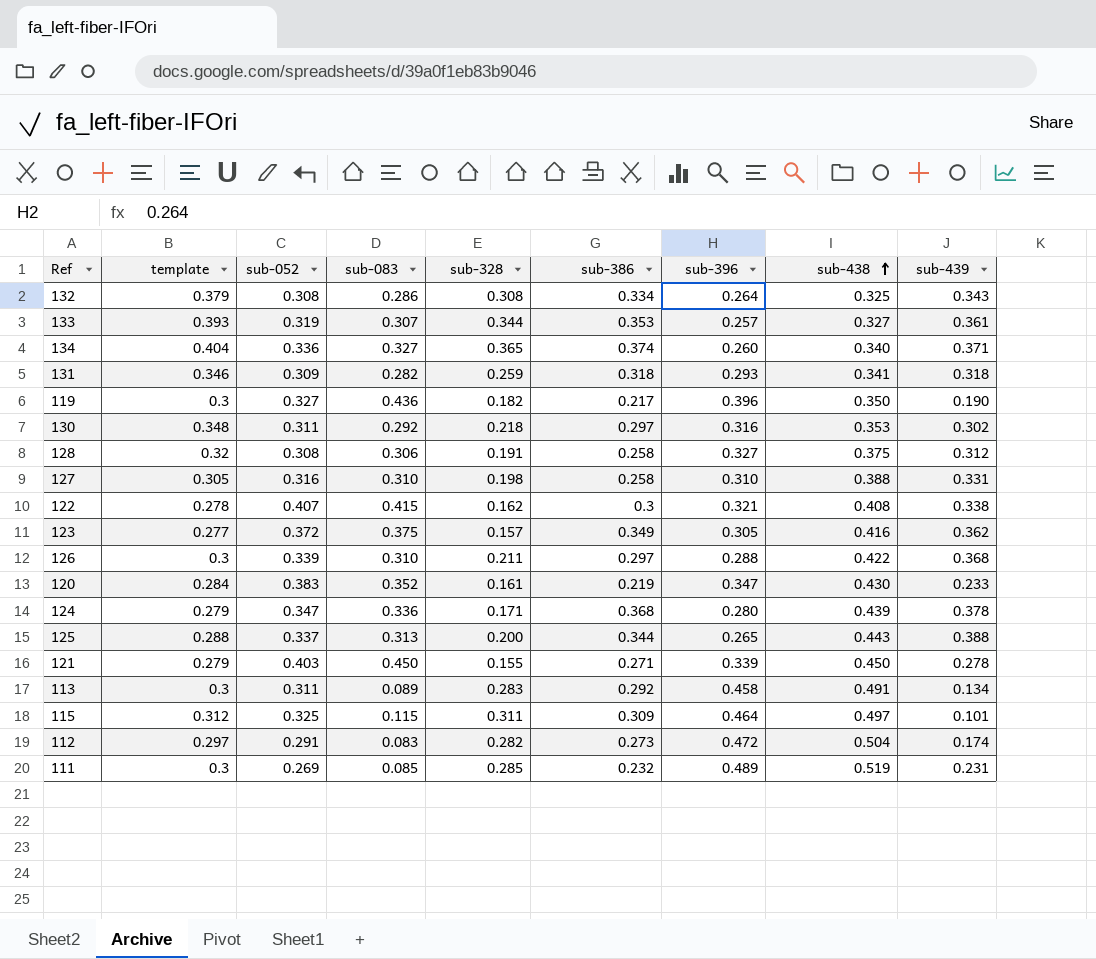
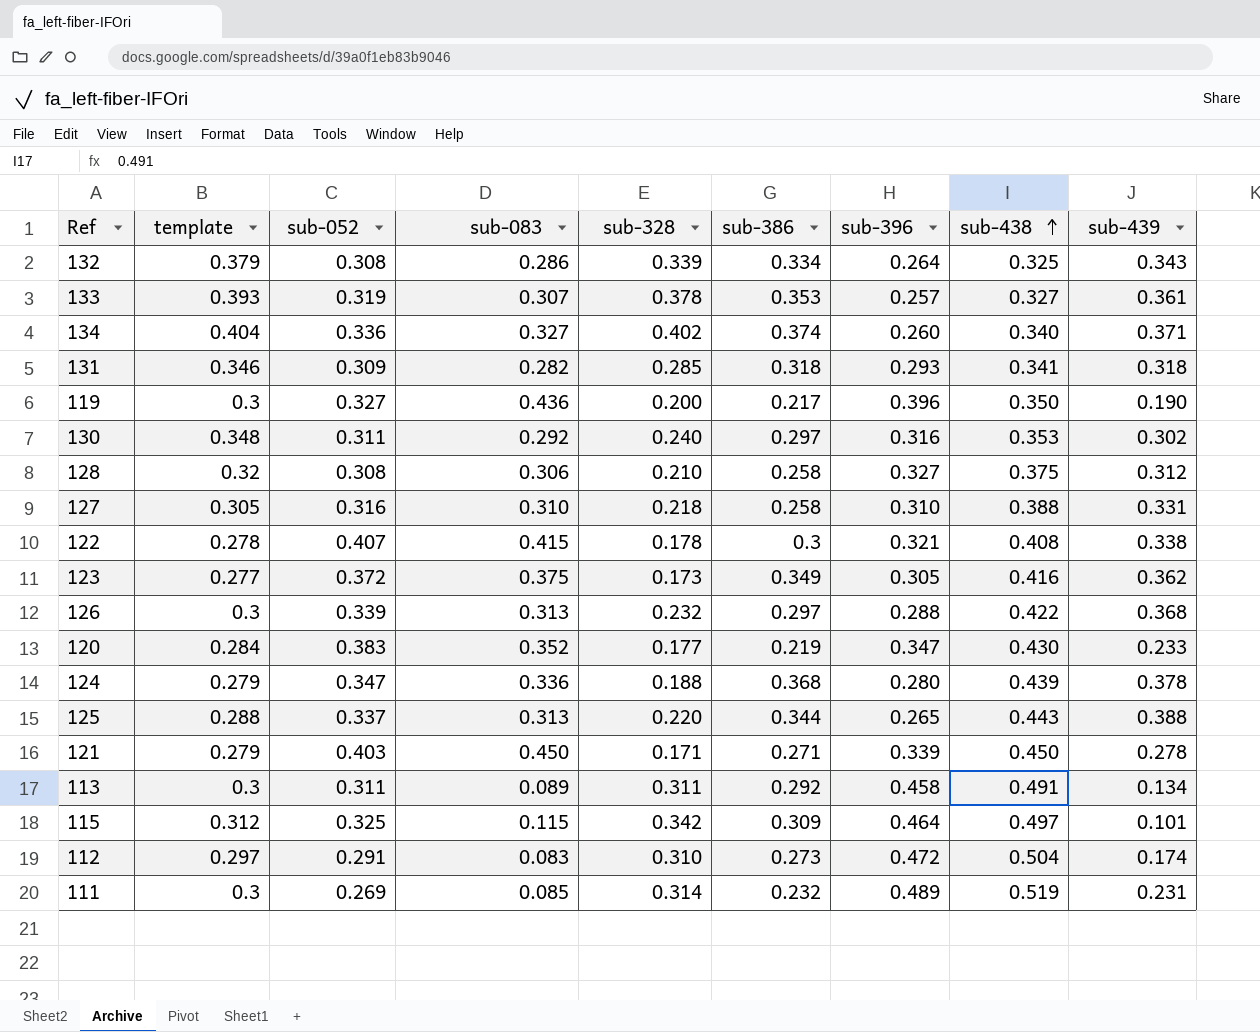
132 | sub-328: 0.308 -> 0.339
133 | sub-328: 0.344 -> 0.378
134 | sub-328: 0.365 -> 0.402
131 | sub-328: 0.259 -> 0.285
119 | sub-328: 0.182 -> 0.200
130 | sub-328: 0.218 -> 0.240
128 | sub-328: 0.191 -> 0.210
127 | sub-328: 0.198 -> 0.218
122 | sub-328: 0.162 -> 0.178
123 | sub-328: 0.157 -> 0.173
126 | sub-083: 0.310 -> 0.313
126 | sub-328: 0.211 -> 0.232
120 | sub-328: 0.161 -> 0.177
124 | sub-328: 0.171 -> 0.188
125 | sub-328: 0.200 -> 0.220
121 | sub-328: 0.155 -> 0.171
113 | sub-328: 0.283 -> 0.311
115 | sub-328: 0.311 -> 0.342
112 | sub-328: 0.282 -> 0.310
111 | sub-328: 0.285 -> 0.314

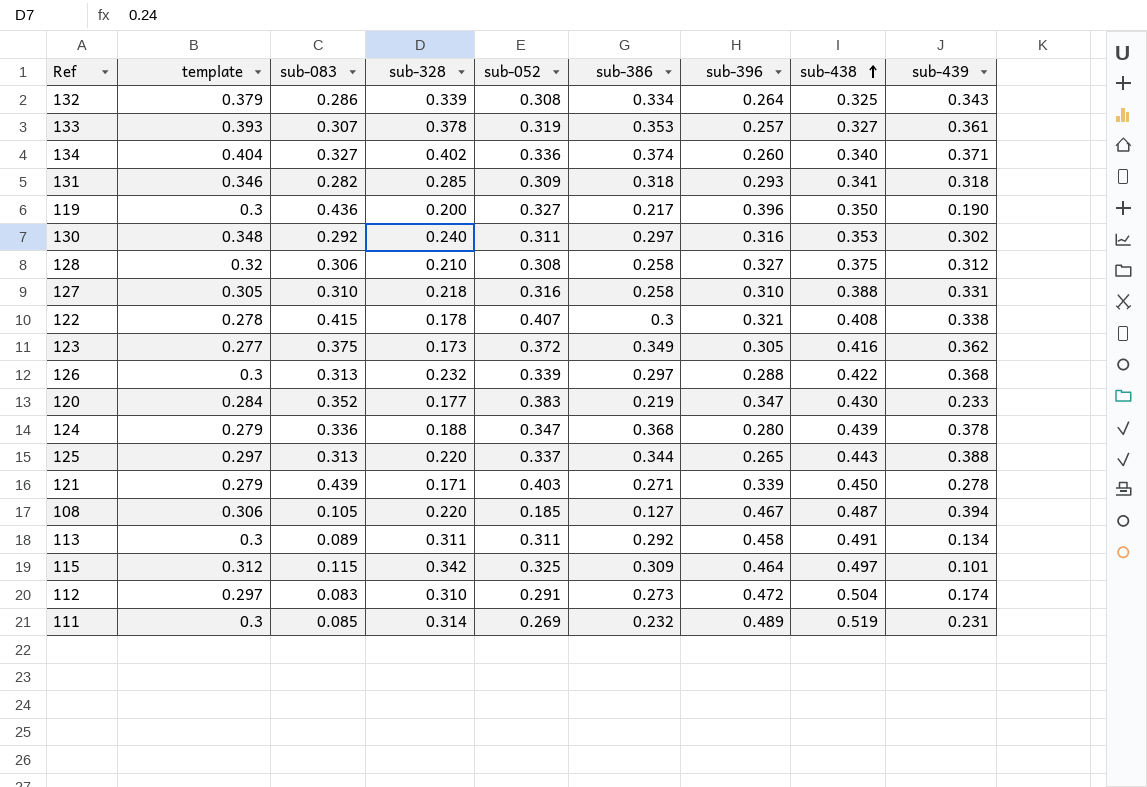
column sub-052 | position: 3 -> 5
125 | template: 0.288 -> 0.297
121 | sub-083: 0.450 -> 0.439
row 108: none -> 0.306 | 0.105 | 0.220 | 0.185 | 0.127 | 0.467 | 0.487 | 0.394

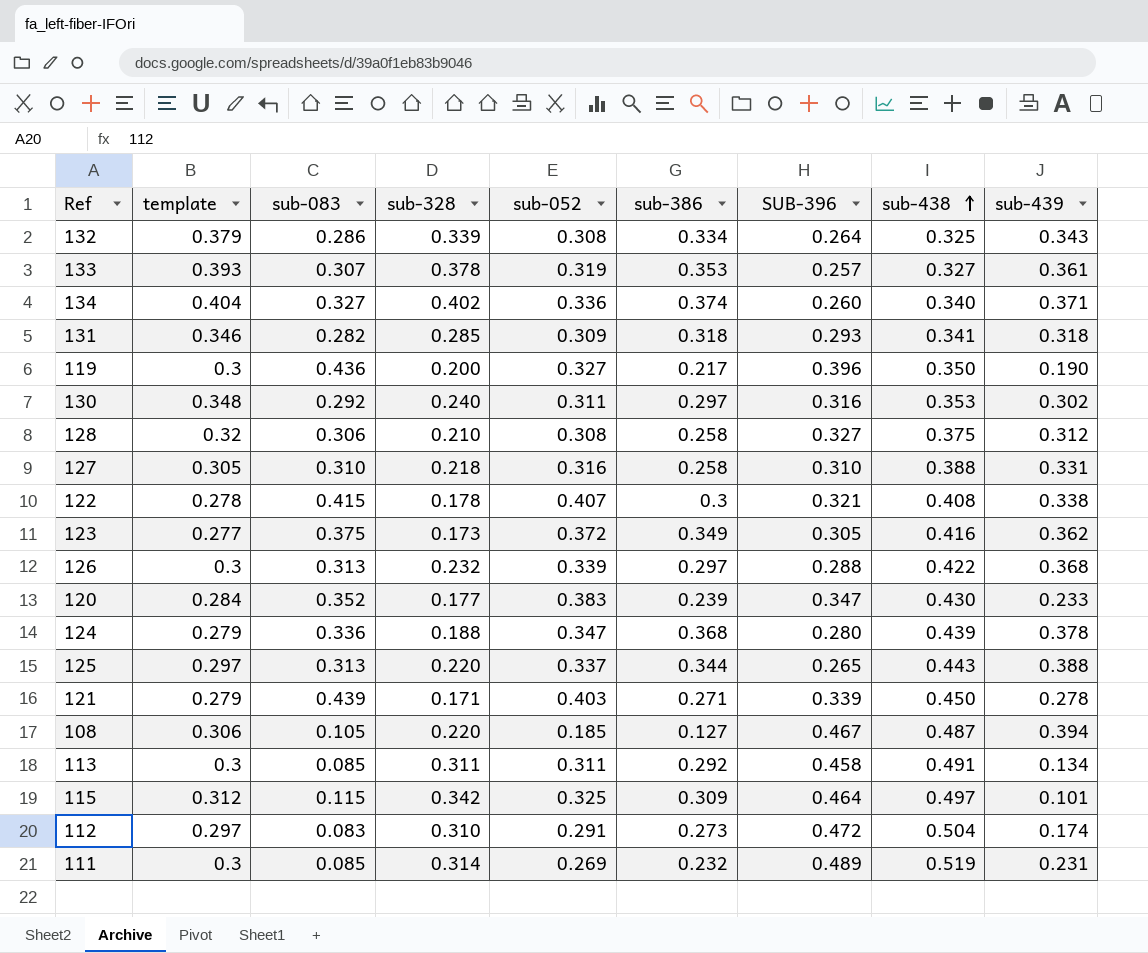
column name: sub-396 -> SUB-396
120 | sub-386: 0.219 -> 0.239
113 | sub-083: 0.089 -> 0.085

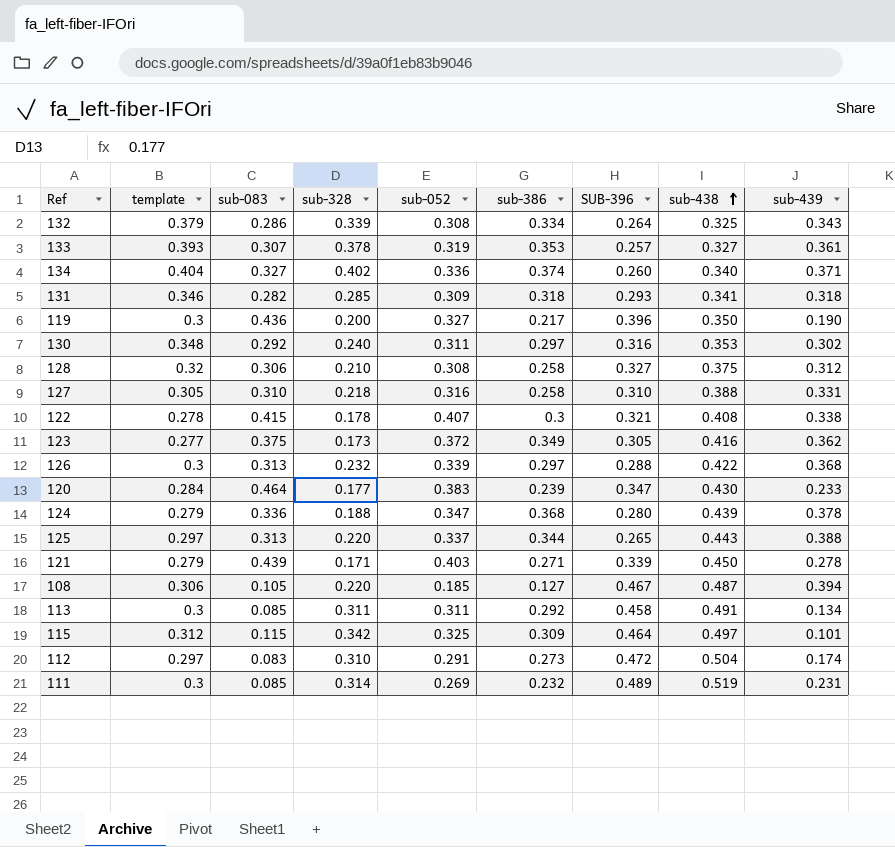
120 | sub-083: 0.352 -> 0.464

